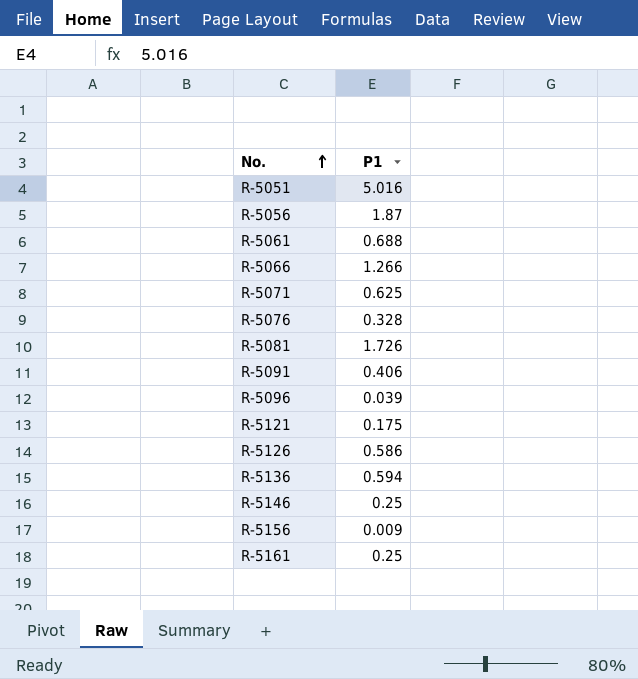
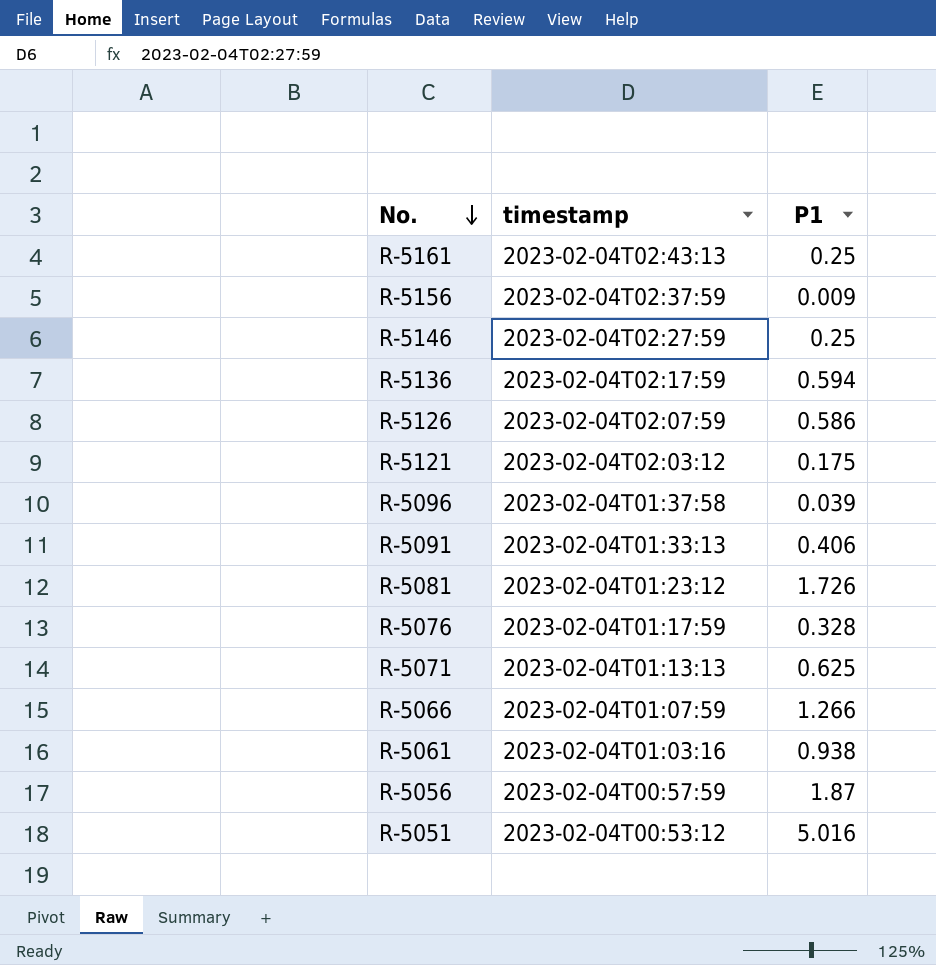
row order: No. ascending -> No. descending
column timestamp | position: none -> 2
R-5061 | P1: 0.688 -> 0.938

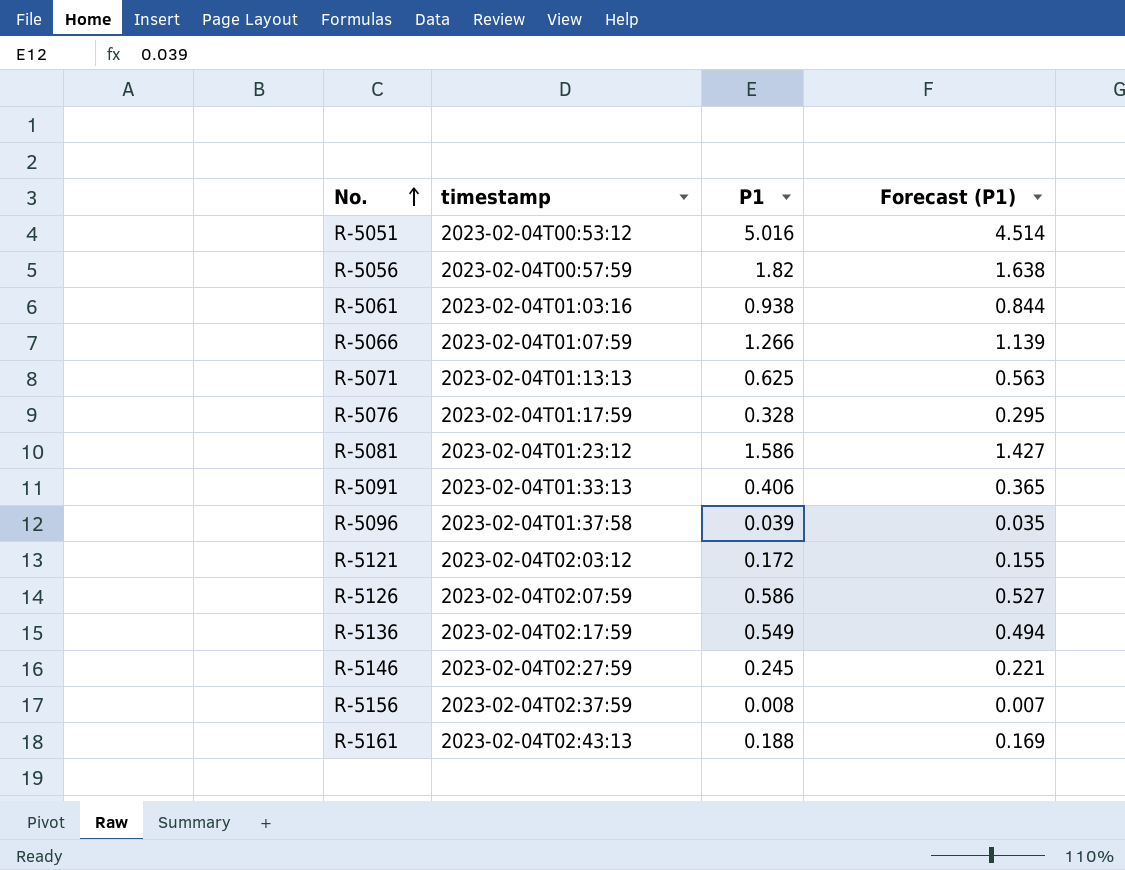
row order: No. descending -> No. ascending
column Forecast (P1) | formula: none -> [P1] * 0.9
R-5056 | P1: 1.87 -> 1.82
R-5081 | P1: 1.726 -> 1.586
R-5121 | P1: 0.175 -> 0.172
R-5136 | P1: 0.594 -> 0.549
R-5146 | P1: 0.25 -> 0.245
R-5156 | P1: 0.009 -> 0.008
R-5161 | P1: 0.25 -> 0.188

